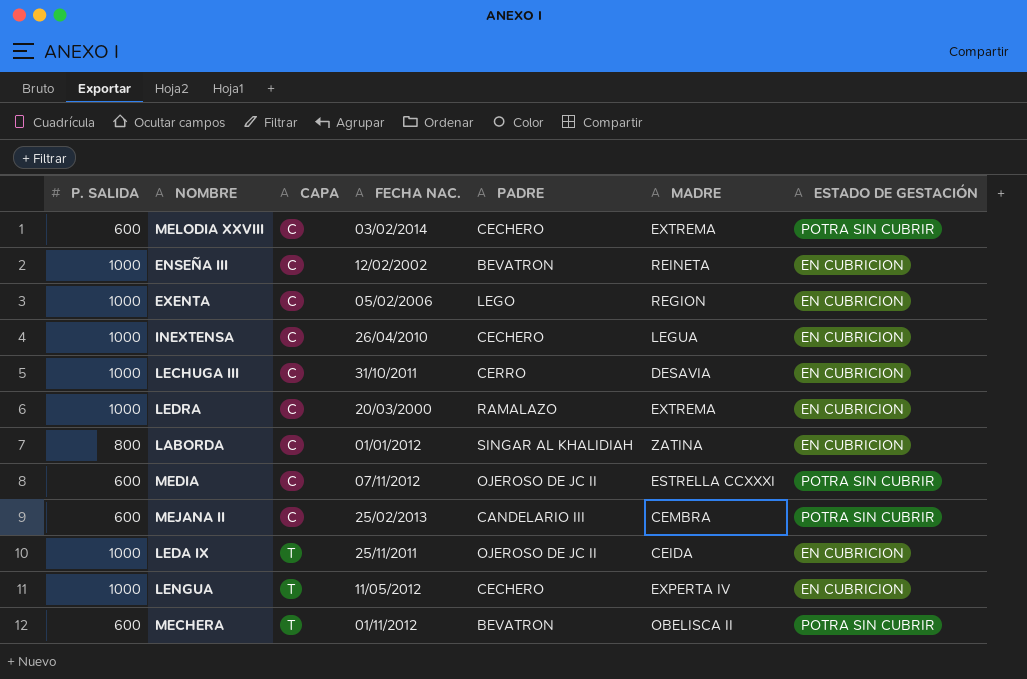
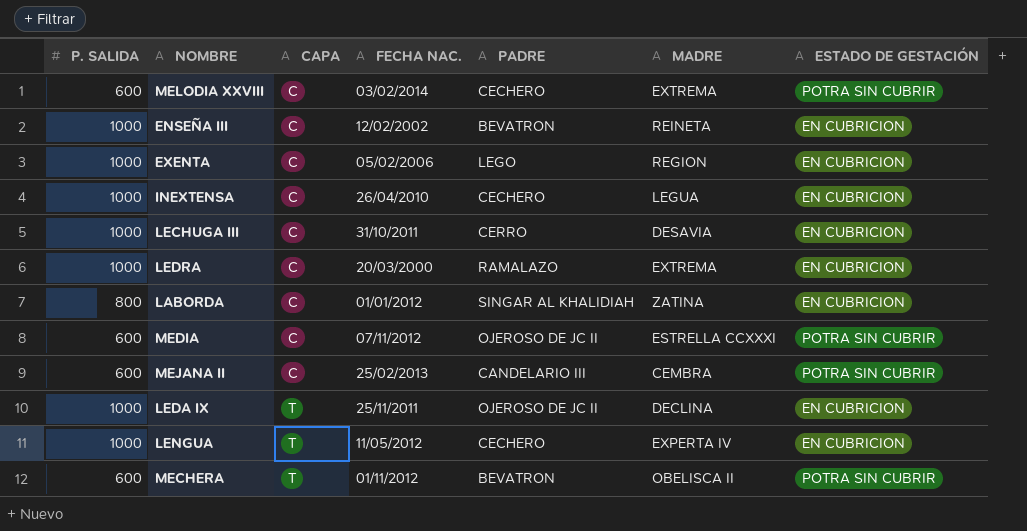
LEDA IX | MADRE: CEIDA -> DECLINA

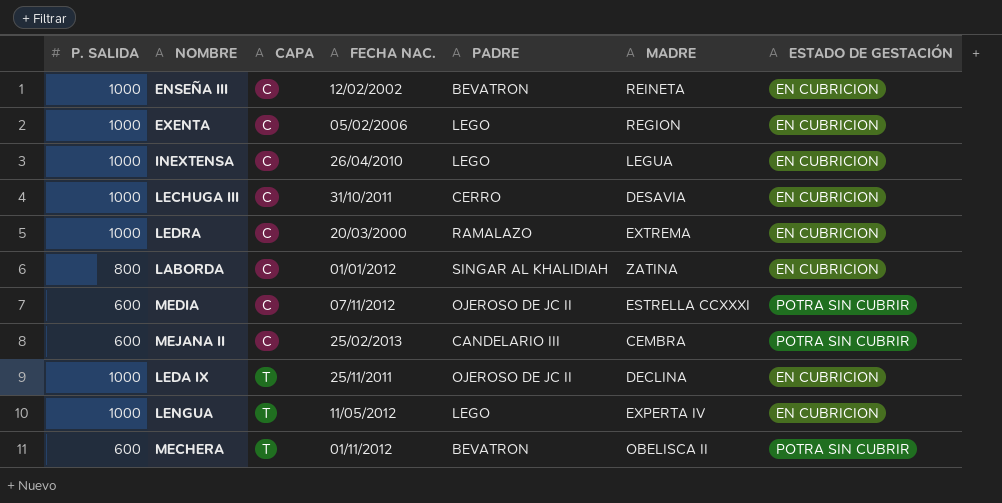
row MELODIA XXVIII: 600 | C | 03/02/2014 | CECHERO | EXTREMA | POTRA SIN CUBRIR -> none
INEXTENSA | PADRE: CECHERO -> LEGO
LENGUA | PADRE: CECHERO -> LEGO

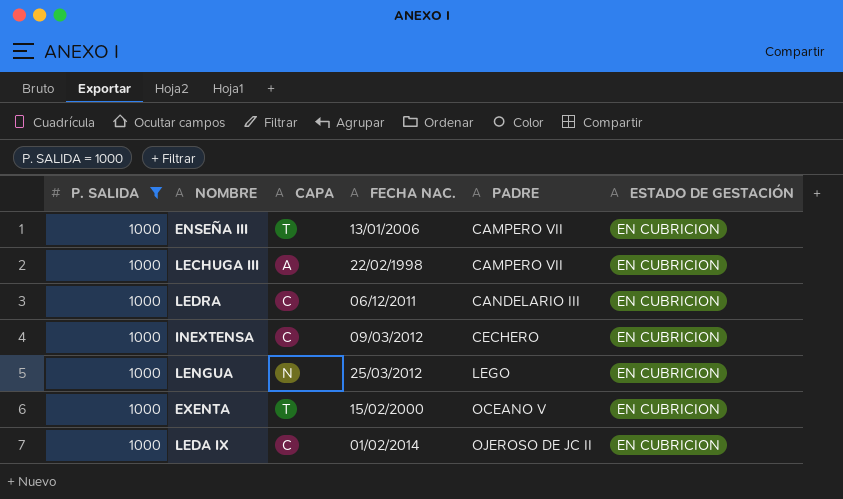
filter: none -> P. SALIDA = 1000
row order: CAPA ascending -> PADRE ascending
column MADRE | position: 6 -> none
ENSEÑA III | CAPA: C -> T
ENSEÑA III | FECHA NAC.: 12/02/2002 -> 13/01/2006
ENSEÑA III | PADRE: BEVATRON -> CAMPERO VII
LECHUGA III | CAPA: C -> A
LECHUGA III | FECHA NAC.: 31/10/2011 -> 22/02/1998
LECHUGA III | PADRE: CERRO -> CAMPERO VII
LEDRA | FECHA NAC.: 20/03/2000 -> 06/12/2011
LEDRA | PADRE: RAMALAZO -> CANDELARIO III
INEXTENSA | FECHA NAC.: 26/04/2010 -> 09/03/2012
INEXTENSA | PADRE: LEGO -> CECHERO
LENGUA | CAPA: T -> N
LENGUA | FECHA NAC.: 11/05/2012 -> 25/03/2012
EXENTA | CAPA: C -> T
EXENTA | FECHA NAC.: 05/02/2006 -> 15/02/2000
EXENTA | PADRE: LEGO -> OCEANO V
LEDA IX | CAPA: T -> C
LEDA IX | FECHA NAC.: 25/11/2011 -> 01/02/2014

